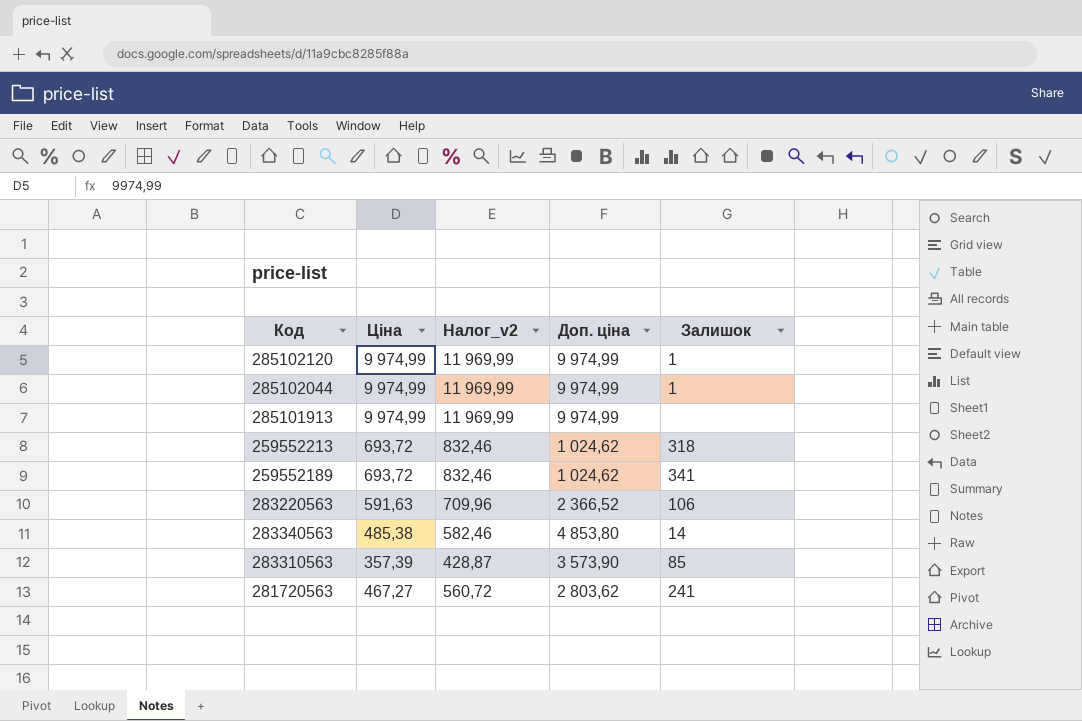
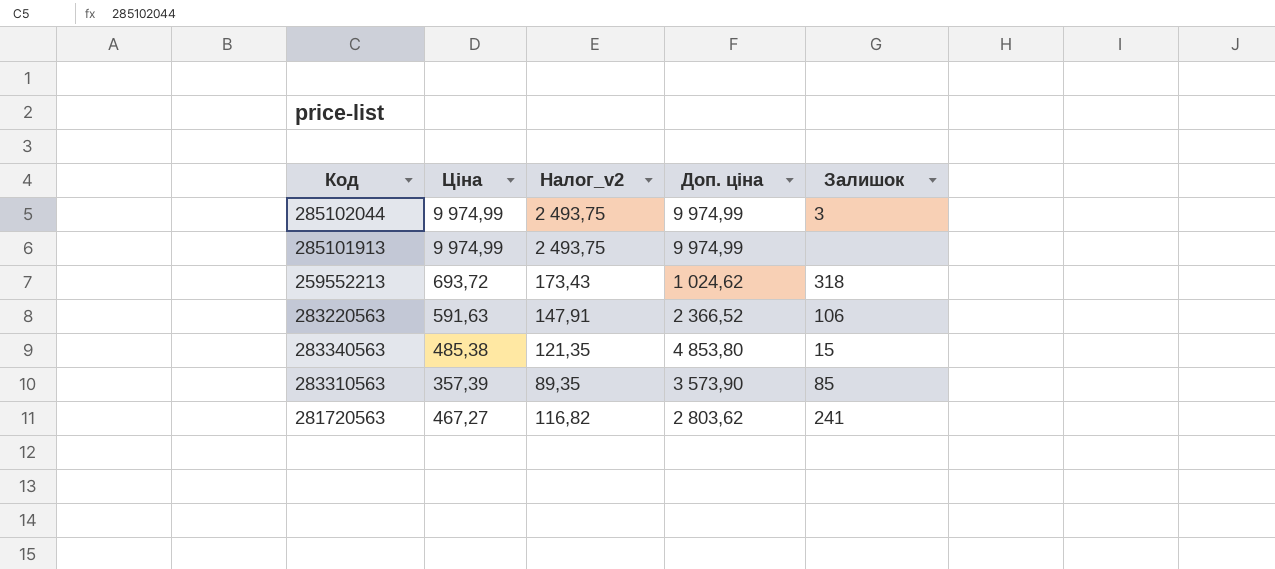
column Налог_v2 | formula: [Ціна] * 1,2 -> [Ціна] * 0,25
row 285102120: 9 974,99 | 11 969,99 | 9 974,99 | 1 -> none
row 259552189: 693,72 | 832,46 | 1 024,62 | 341 -> none
285102044 | Залишок: 1 -> 3
283340563 | Залишок: 14 -> 15

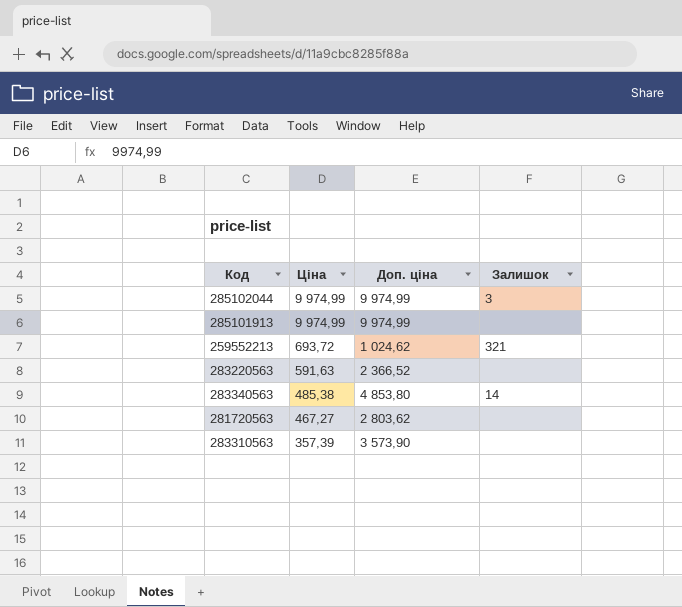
row order: none -> Ціна descending
column Налог_v2 | formula: [Ціна] * 0,25 -> none
259552213 | Залишок: 318 -> 321
283220563 | Залишок: 106 -> none
283340563 | Залишок: 15 -> 14
281720563 | Залишок: 241 -> none
283310563 | Залишок: 85 -> none

